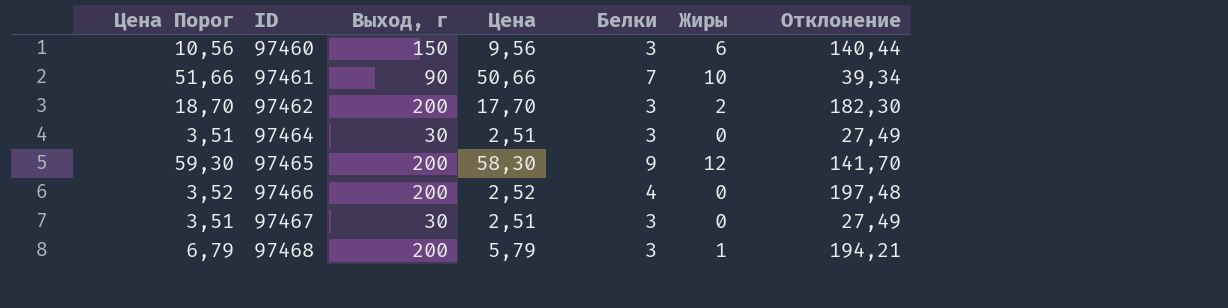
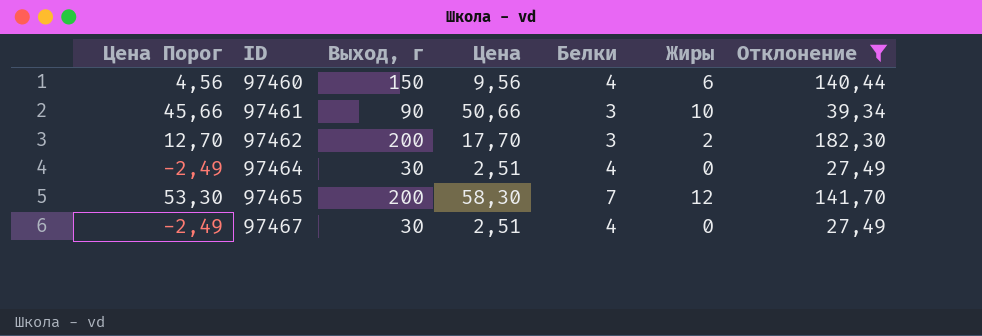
filter: none -> Отклонение <= 182,30
column Цена Порог | formula: [Цена] + 1 -> [Цена] - 5
97460 | Белки: 3 -> 4
97461 | Белки: 7 -> 3
97464 | Белки: 3 -> 4
97465 | Белки: 9 -> 7
97467 | Белки: 3 -> 4

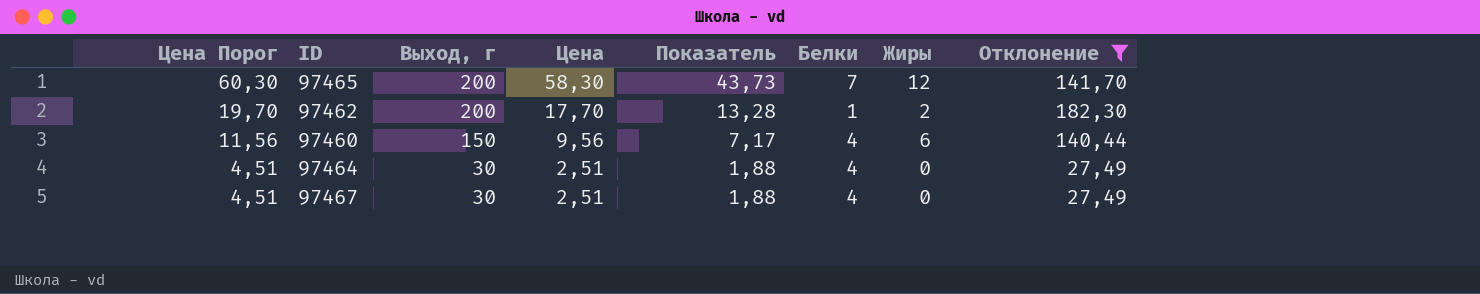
row order: ID ascending -> Цена Порог descending
column Цена Порог | formula: [Цена] - 5 -> [Цена] + 2
column Показатель | formula: none -> [Цена] * 0,75
row 97461: 45,66 | 90 | 50,66 | 3 | 10 | 39,34 -> none
97462 | Белки: 3 -> 1

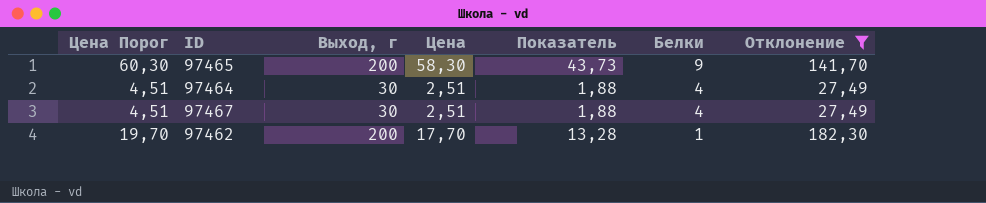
row order: Цена Порог descending -> Белки descending
column Жиры | position: 7 -> none
row 97460: 11,56 | 150 | 9,56 | 7,17 | 4 | 6 | 140,44 -> none
97465 | Белки: 7 -> 9

